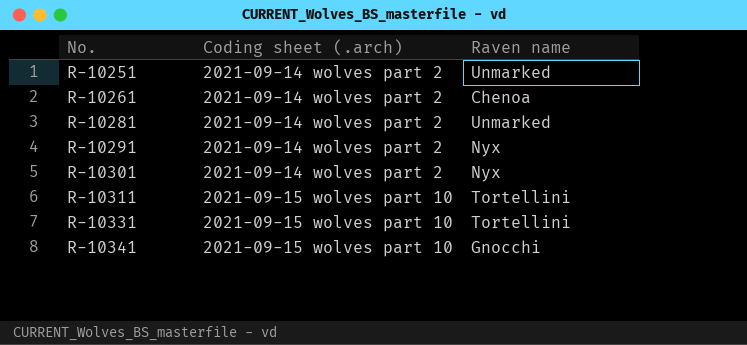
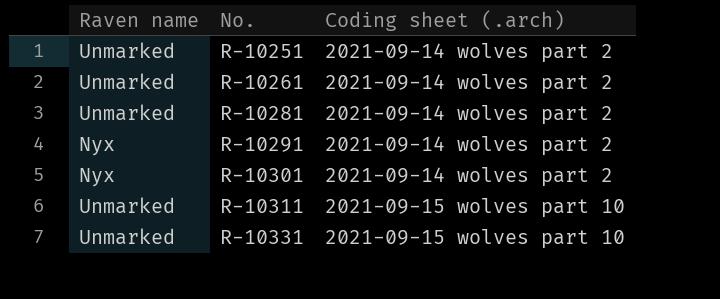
column Raven name | position: 3 -> 1
row R-10341: 2021-09-15 wolves part 10 | Gnocchi -> none
R-10261 | Raven name: Chenoa -> Unmarked
R-10311 | Raven name: Tortellini -> Unmarked
R-10331 | Raven name: Tortellini -> Unmarked

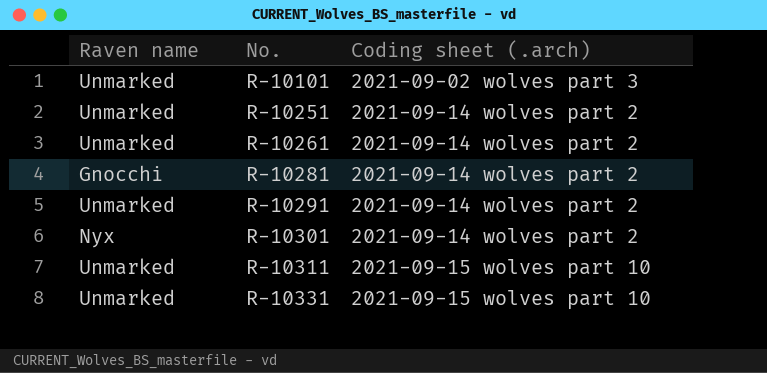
row R-10101: none -> Unmarked | 2021-09-02 wolves part 3
R-10281 | Raven name: Unmarked -> Gnocchi
R-10291 | Raven name: Nyx -> Unmarked

